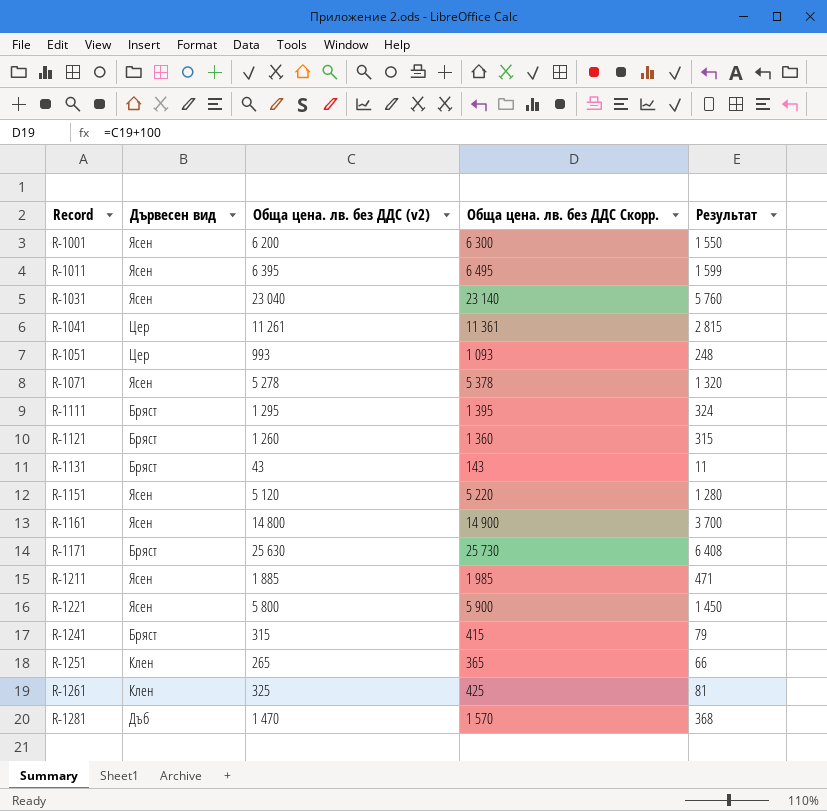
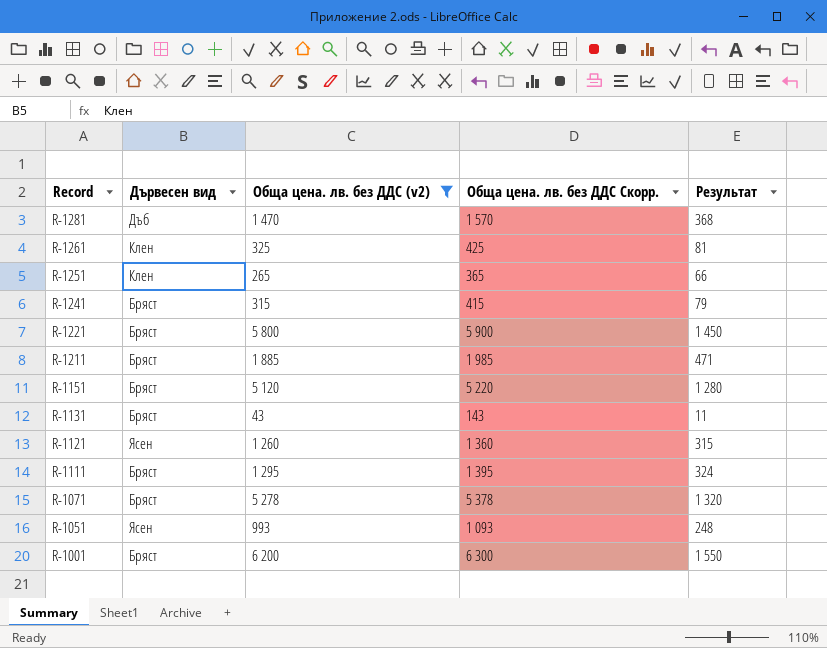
filter: none -> Обща цена. лв. без ДДС (v2) <= 6 200
row order: Record ascending -> Record descending
R-1221 | Дървесен вид: Ясен -> Бряст
R-1211 | Дървесен вид: Ясен -> Бряст
R-1151 | Дървесен вид: Ясен -> Бряст
R-1121 | Дървесен вид: Бряст -> Ясен
R-1071 | Дървесен вид: Ясен -> Бряст
R-1051 | Дървесен вид: Цер -> Ясен
R-1001 | Дървесен вид: Ясен -> Бряст

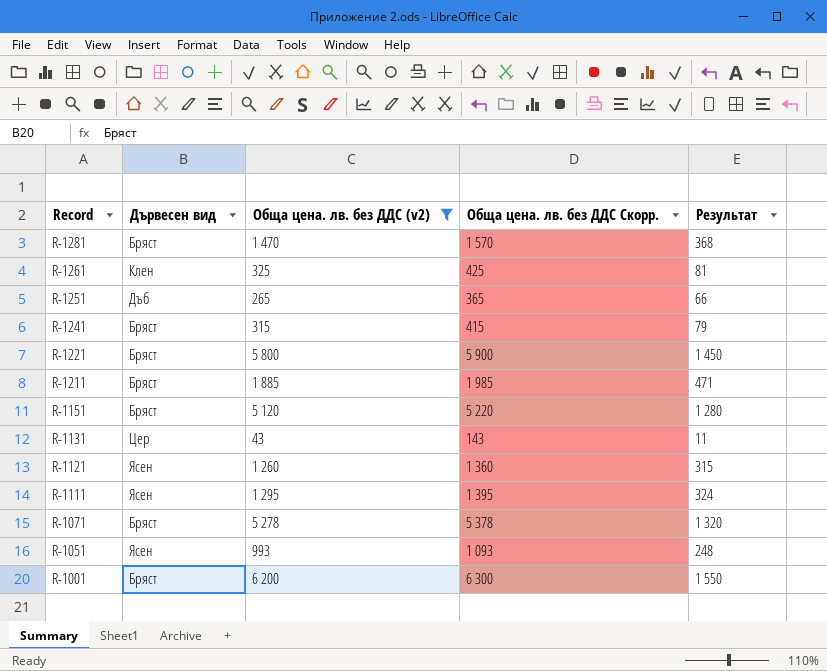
R-1281 | Дървесен вид: Дъб -> Бряст
R-1251 | Дървесен вид: Клен -> Дъб
R-1131 | Дървесен вид: Бряст -> Цер
R-1111 | Дървесен вид: Бряст -> Ясен

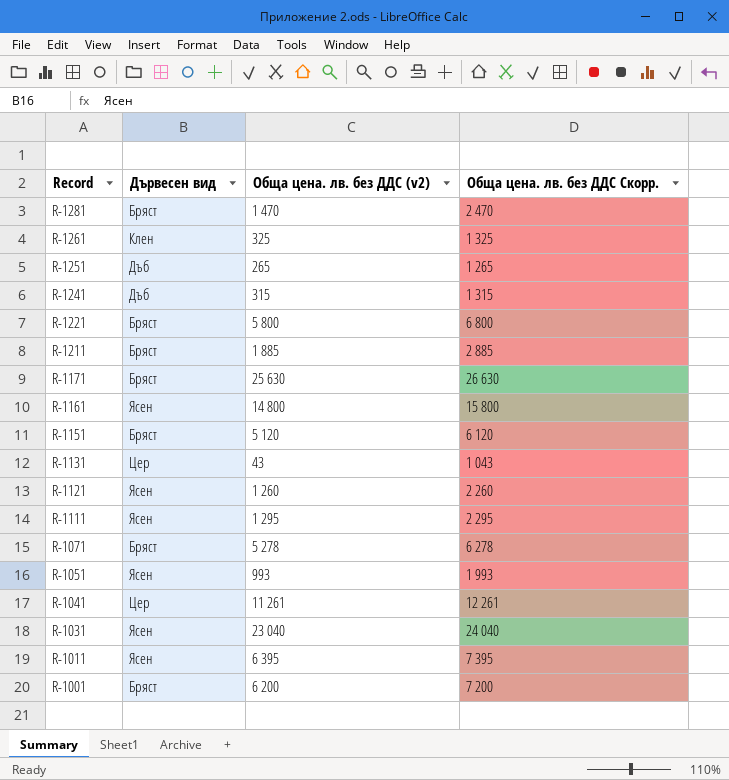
filter: Обща цена. лв. без ДДС (v2) <= 6 200 -> none
column Результат | formula: [Обща цена. лв. без ДДС (v2)] * 0,25 -> none
column Обща цена. лв. без ДДС Скорр. | formula: [Обща цена. лв. без ДДС (v2)] + 100 -> [Обща цена. лв. без ДДС (v2)] + 1000
R-1241 | Дървесен вид: Бряст -> Дъб

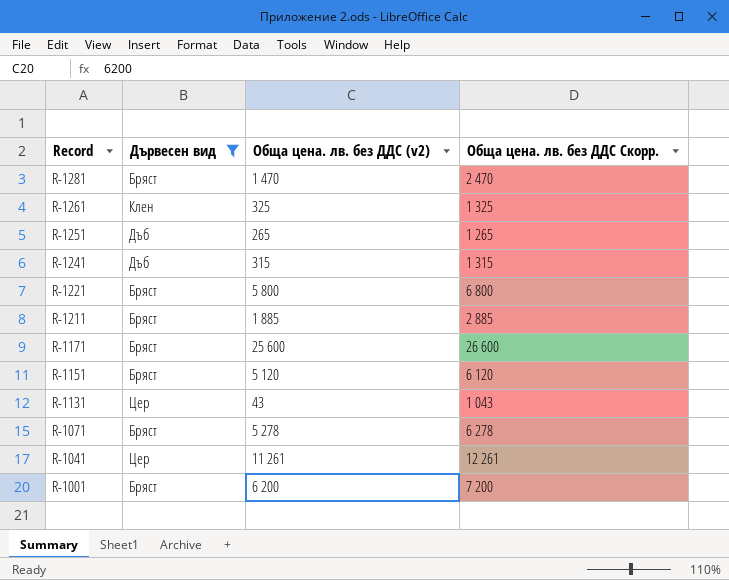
filter: none -> Дървесен вид != Ясен
R-1171 | Обща цена. лв. без ДДС (v2): 25 630 -> 25 600
R-1171 | Обща цена. лв. без ДДС Скорр.: 26 630 -> 26 600

